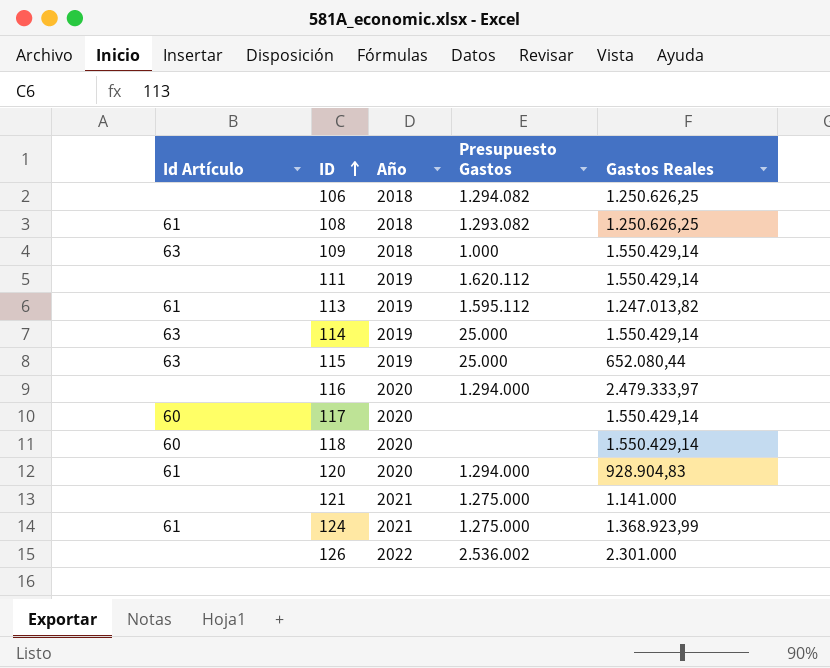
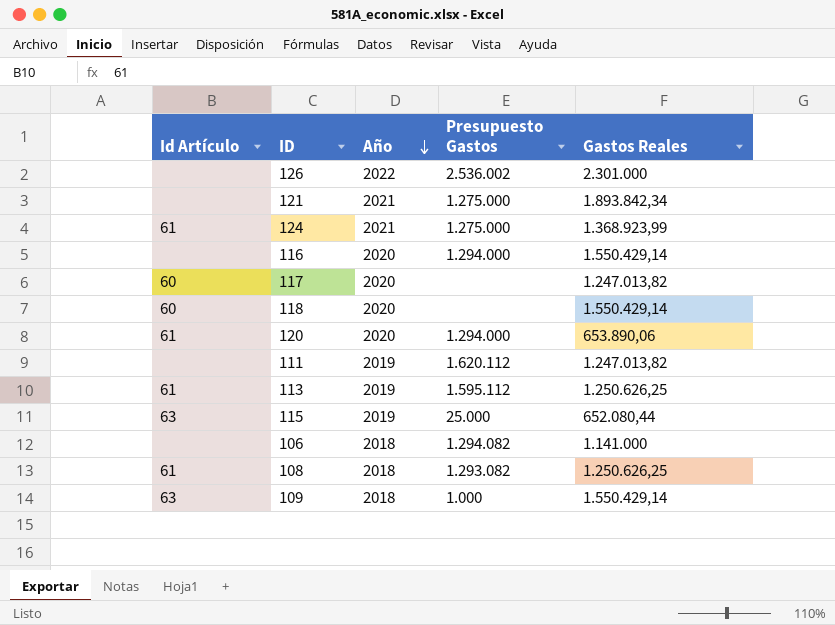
row order: ID ascending -> Año descending
row 114: 63 | 2019 | 25.000 | 1.550.429,14 -> none
121 | Gastos Reales: 1.141.000 -> 1.893.842,34
116 | Gastos Reales: 2.479.333,97 -> 1.550.429,14
117 | Gastos Reales: 1.550.429,14 -> 1.247.013,82
120 | Gastos Reales: 928.904,83 -> 653.890,06
111 | Gastos Reales: 1.550.429,14 -> 1.247.013,82
113 | Gastos Reales: 1.247.013,82 -> 1.250.626,25
106 | Gastos Reales: 1.250.626,25 -> 1.141.000

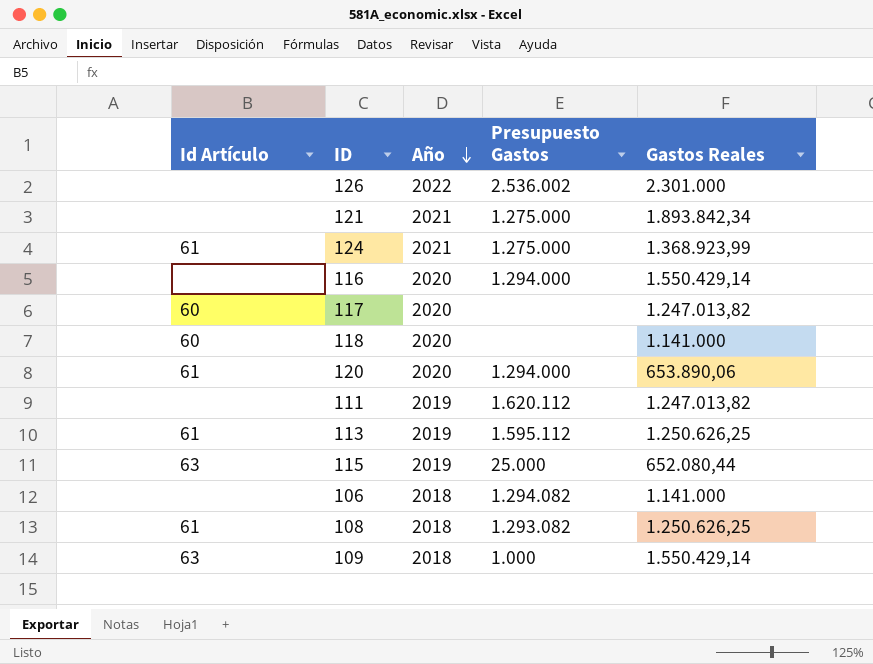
118 | Gastos Reales: 1.550.429,14 -> 1.141.000

